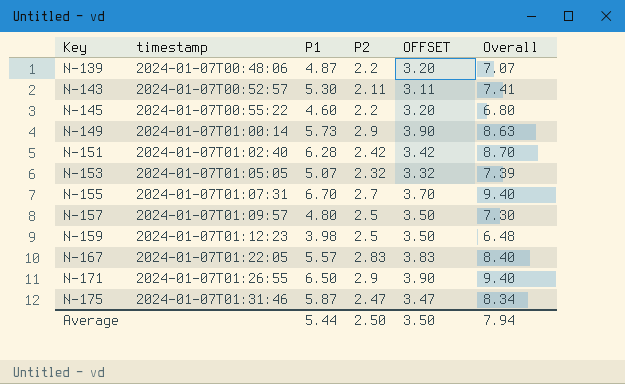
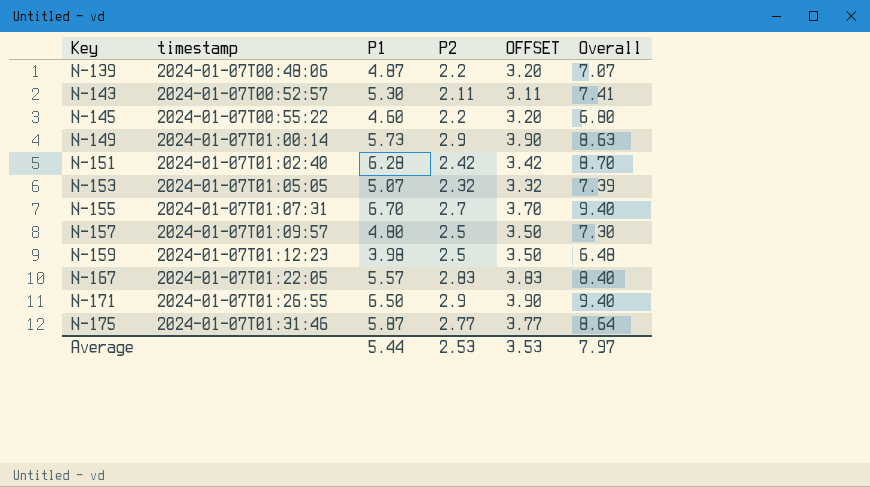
N-175 | P2: 2.47 -> 2.77
N-175 | OFFSET: 3.47 -> 3.77
N-175 | Overall: 8.34 -> 8.64
Average | P2: 2.50 -> 2.53
Average | OFFSET: 3.50 -> 3.53
Average | Overall: 7.94 -> 7.97

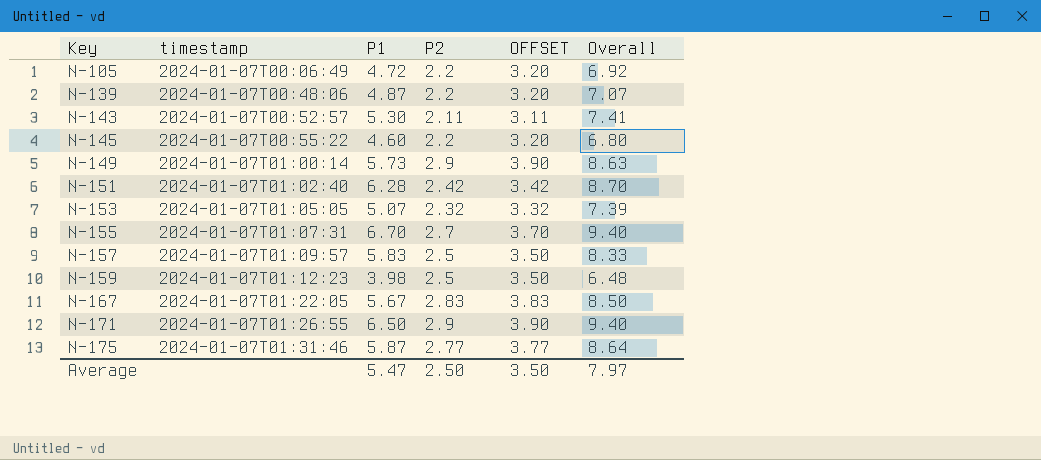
row N-105: none -> 2024-01-07T00:06:49 | 4.72 | 2.2 | 3.20 | 6.92
N-157 | P1: 4.80 -> 5.83
N-157 | Overall: 7.30 -> 8.33
N-167 | P1: 5.57 -> 5.67
N-167 | Overall: 8.40 -> 8.50
Average | P1: 5.44 -> 5.47
Average | P2: 2.53 -> 2.50
Average | OFFSET: 3.53 -> 3.50

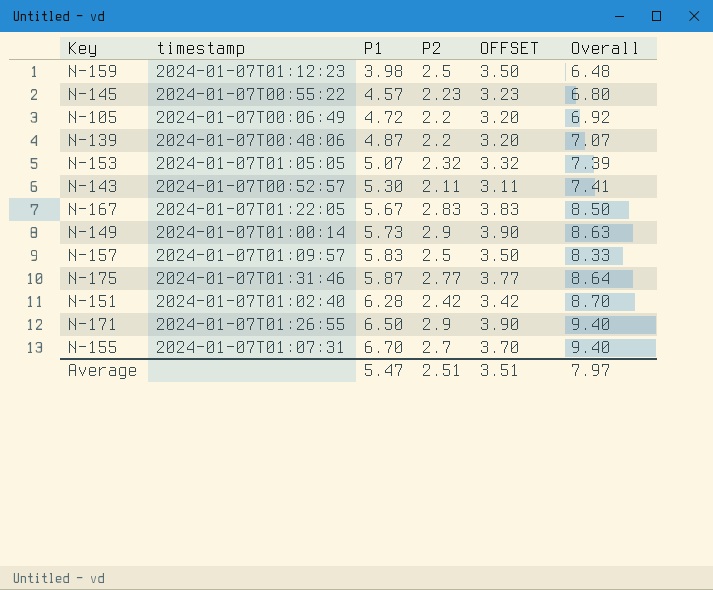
row order: Key ascending -> P1 ascending
N-145 | P1: 4.60 -> 4.57
N-145 | P2: 2.2 -> 2.23
N-145 | OFFSET: 3.20 -> 3.23
Average | P2: 2.50 -> 2.51
Average | OFFSET: 3.50 -> 3.51

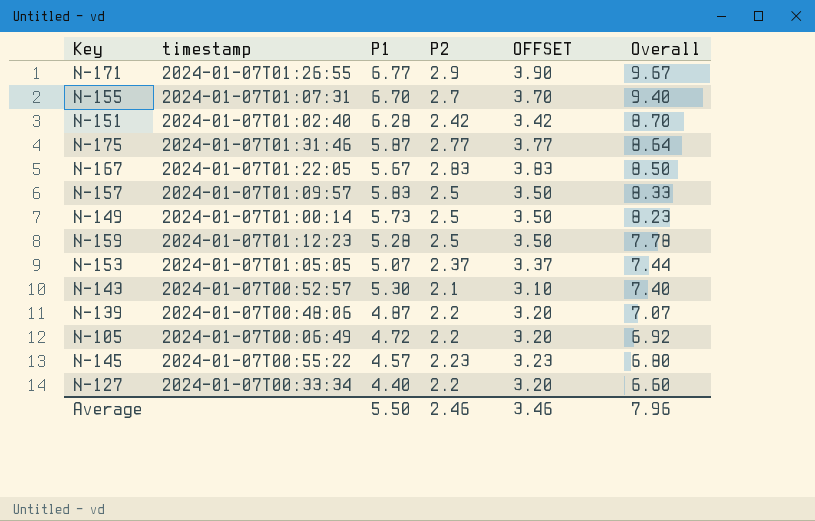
row order: P1 ascending -> Overall descending
N-171 | P1: 6.50 -> 6.77
N-171 | Overall: 9.40 -> 9.67
N-149 | P2: 2.9 -> 2.5
N-149 | OFFSET: 3.90 -> 3.50
N-149 | Overall: 8.63 -> 8.23
N-159 | P1: 3.98 -> 5.28
N-159 | Overall: 6.48 -> 7.78
N-153 | P2: 2.32 -> 2.37
N-153 | OFFSET: 3.32 -> 3.37
N-153 | Overall: 7.39 -> 7.44
N-143 | P2: 2.11 -> 2.1
N-143 | OFFSET: 3.11 -> 3.10
N-143 | Overall: 7.41 -> 7.40
row N-127: none -> 2024-01-07T00:33:34 | 4.40 | 2.2 | 3.20 | 6.60
Average | P1: 5.47 -> 5.50
Average | P2: 2.51 -> 2.46
Average | OFFSET: 3.51 -> 3.46
Average | Overall: 7.97 -> 7.96

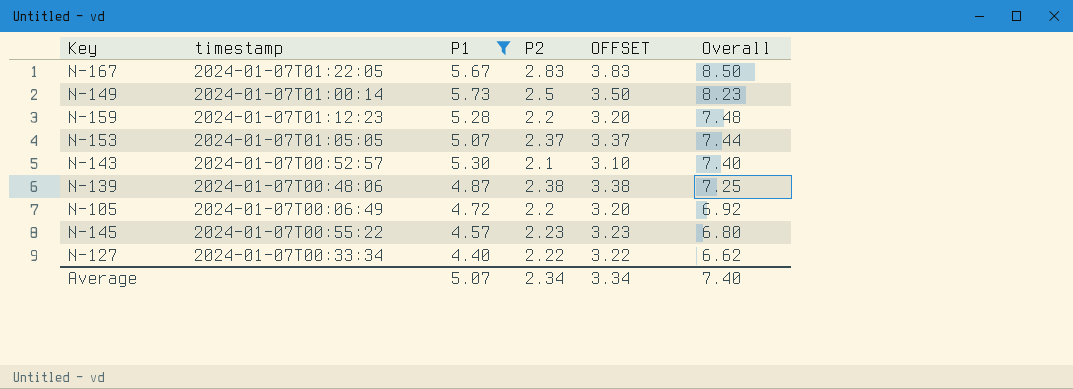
filter: none -> P1 <= 5.73
N-159 | P2: 2.5 -> 2.2
N-159 | OFFSET: 3.50 -> 3.20
N-159 | Overall: 7.78 -> 7.48
N-139 | P2: 2.2 -> 2.38
N-139 | OFFSET: 3.20 -> 3.38
N-139 | Overall: 7.07 -> 7.25
N-127 | P2: 2.2 -> 2.22
N-127 | OFFSET: 3.20 -> 3.22
N-127 | Overall: 6.60 -> 6.62
Average | P1: 5.50 -> 5.07
Average | P2: 2.46 -> 2.34
Average | OFFSET: 3.46 -> 3.34
Average | Overall: 7.96 -> 7.40

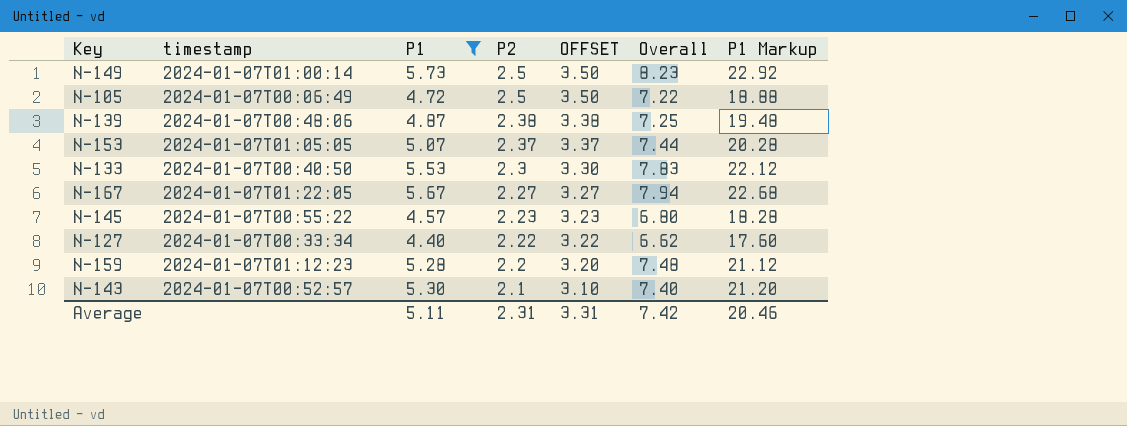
row order: Overall descending -> P2 descending
column P1 Markup | formula: none -> [P1] * 4
N-105 | P2: 2.2 -> 2.5
N-105 | OFFSET: 3.20 -> 3.50
N-105 | Overall: 6.92 -> 7.22
row N-133: none -> 2024-01-07T00:40:50 | 5.53 | 2.3 | 3.30 | 7.83 | 22.12
N-167 | P2: 2.83 -> 2.27
N-167 | OFFSET: 3.83 -> 3.27
N-167 | Overall: 8.50 -> 7.94
Average | P1: 5.07 -> 5.11
Average | P2: 2.34 -> 2.31
Average | OFFSET: 3.34 -> 3.31
Average | Overall: 7.40 -> 7.42

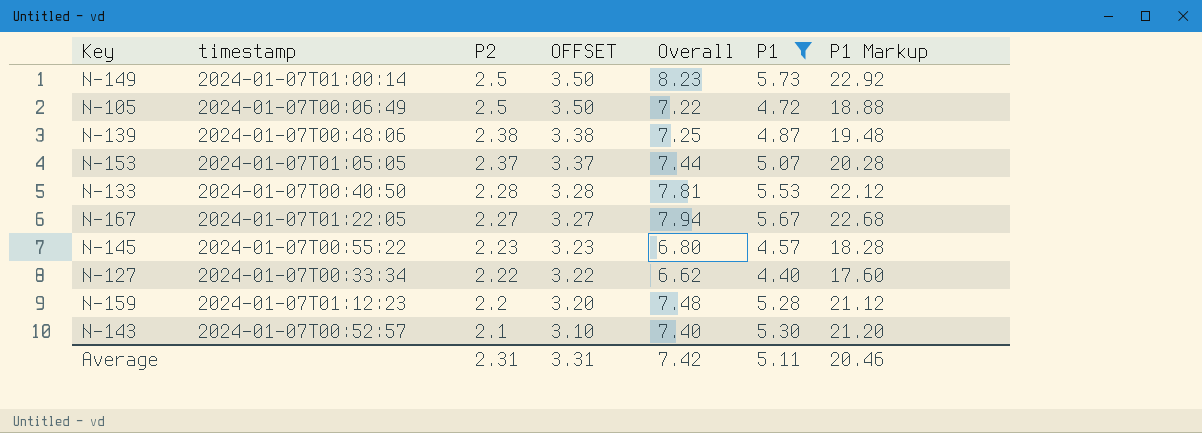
column P1 | position: 3 -> 6
N-133 | P2: 2.3 -> 2.28
N-133 | OFFSET: 3.30 -> 3.28
N-133 | Overall: 7.83 -> 7.81

